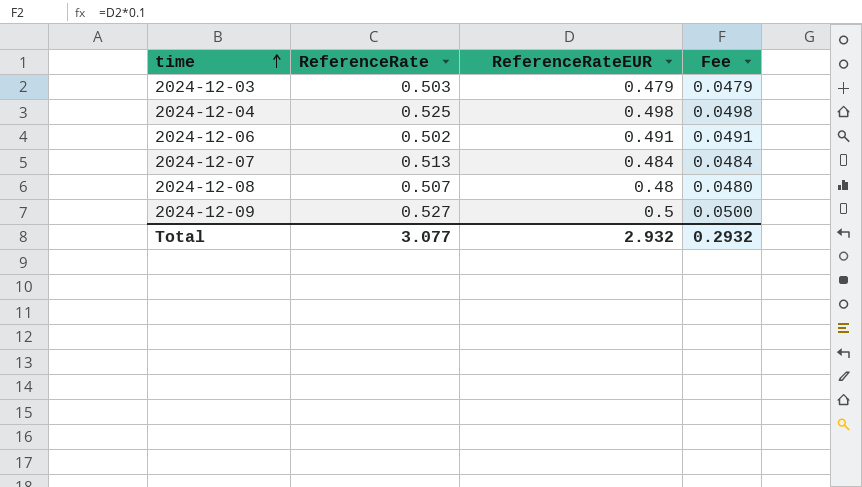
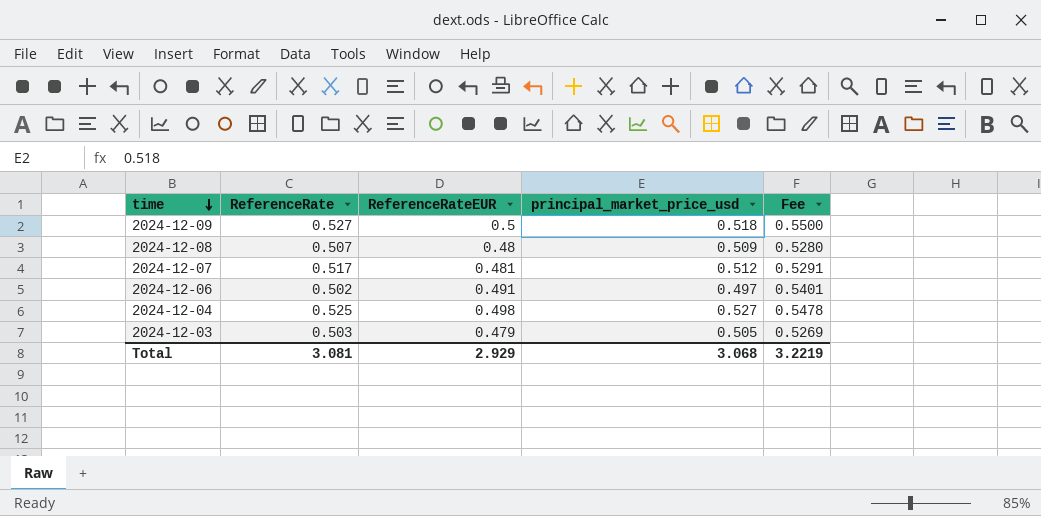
row order: time ascending -> time descending
column principal_market_price_usd | position: none -> 4
column Fee | formula: [ReferenceRateEUR] * 0.1 -> [ReferenceRateEUR] * 1.1
2024-12-07 | ReferenceRate: 0.513 -> 0.517
2024-12-07 | ReferenceRateEUR: 0.484 -> 0.481
Total | ReferenceRate: 3.077 -> 3.081
Total | ReferenceRateEUR: 2.932 -> 2.929
Total | Fee: 0.2932 -> 3.2219

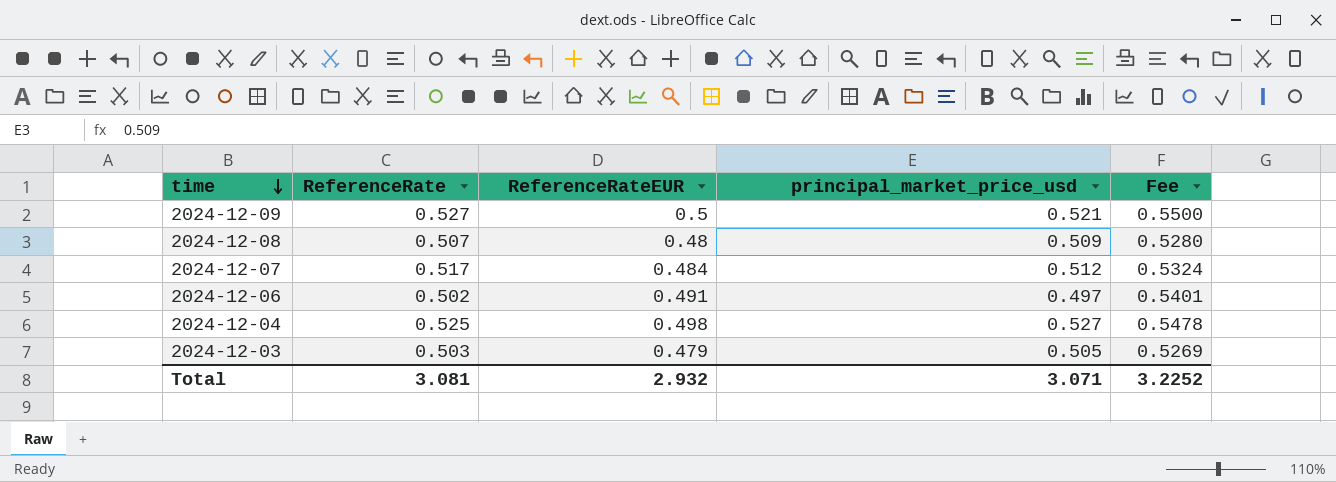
2024-12-09 | principal_market_price_usd: 0.518 -> 0.521
2024-12-07 | ReferenceRateEUR: 0.481 -> 0.484
2024-12-07 | Fee: 0.5291 -> 0.5324
Total | ReferenceRateEUR: 2.929 -> 2.932
Total | principal_market_price_usd: 3.068 -> 3.071
Total | Fee: 3.2219 -> 3.2252

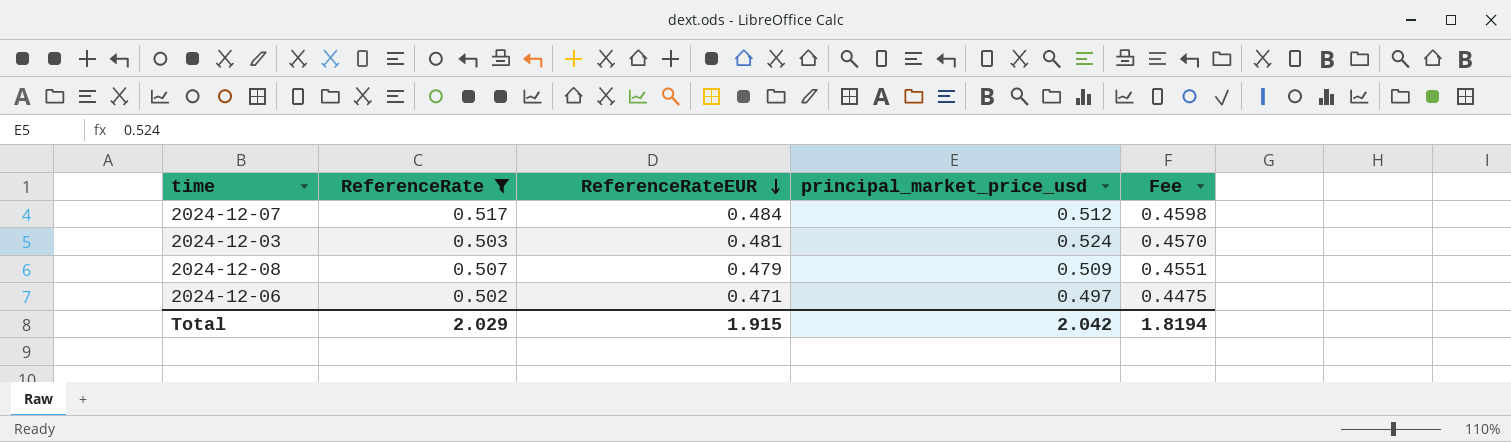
filter: none -> ReferenceRate <= 0.517
row order: time descending -> ReferenceRateEUR descending
column Fee | formula: [ReferenceRateEUR] * 1.1 -> [ReferenceRateEUR] * 0.95
2024-12-03 | ReferenceRateEUR: 0.479 -> 0.481
2024-12-03 | principal_market_price_usd: 0.505 -> 0.524
2024-12-08 | ReferenceRateEUR: 0.48 -> 0.479
2024-12-06 | ReferenceRateEUR: 0.491 -> 0.471
Total | ReferenceRate: 3.081 -> 2.029
Total | ReferenceRateEUR: 2.932 -> 1.915
Total | principal_market_price_usd: 3.071 -> 2.042
Total | Fee: 3.2252 -> 1.8194

